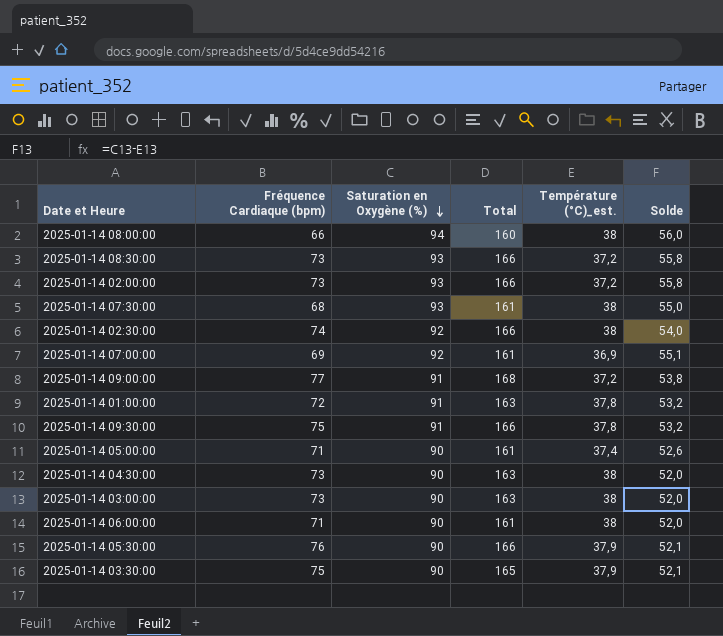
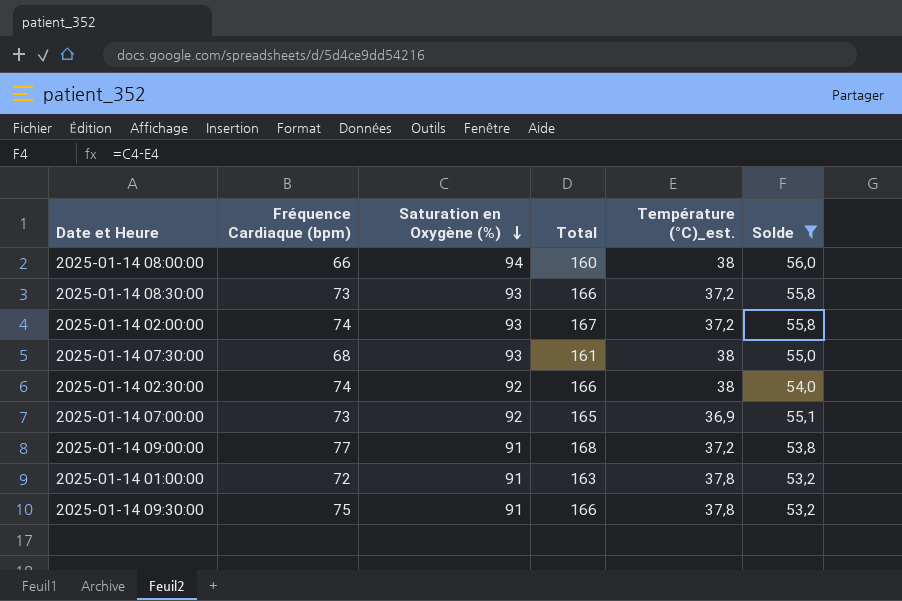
filter: none -> Solde >= 53,2
2025-01-14 02:00:00 | Fréquence Cardiaque (bpm): 73 -> 74
2025-01-14 02:00:00 | Total: 166 -> 167
2025-01-14 07:00:00 | Fréquence Cardiaque (bpm): 69 -> 73
2025-01-14 07:00:00 | Total: 161 -> 165

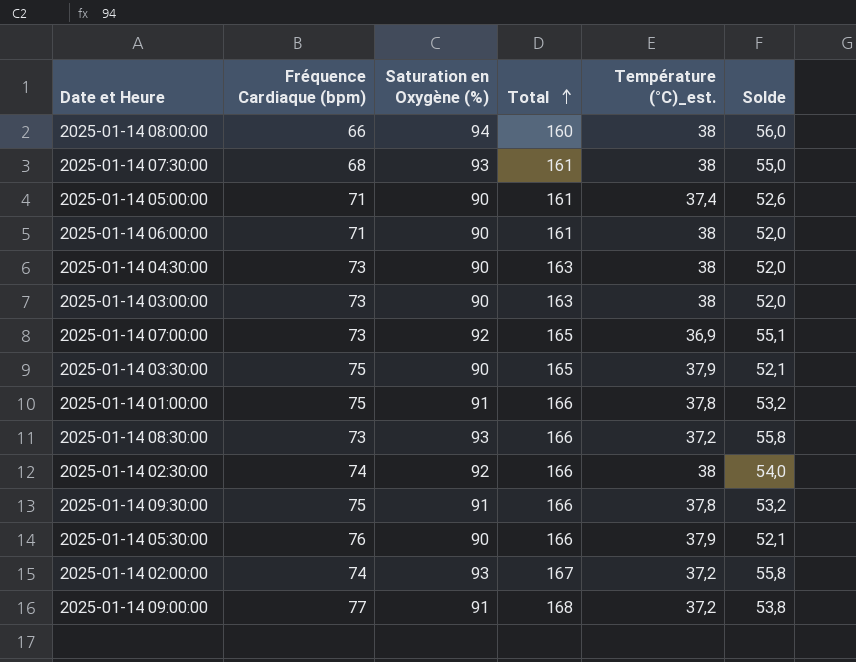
filter: Solde >= 53,2 -> none
row order: Saturation en Oxygène (%) descending -> Total ascending
2025-01-14 01:00:00 | Fréquence Cardiaque (bpm): 72 -> 75
2025-01-14 01:00:00 | Total: 163 -> 166

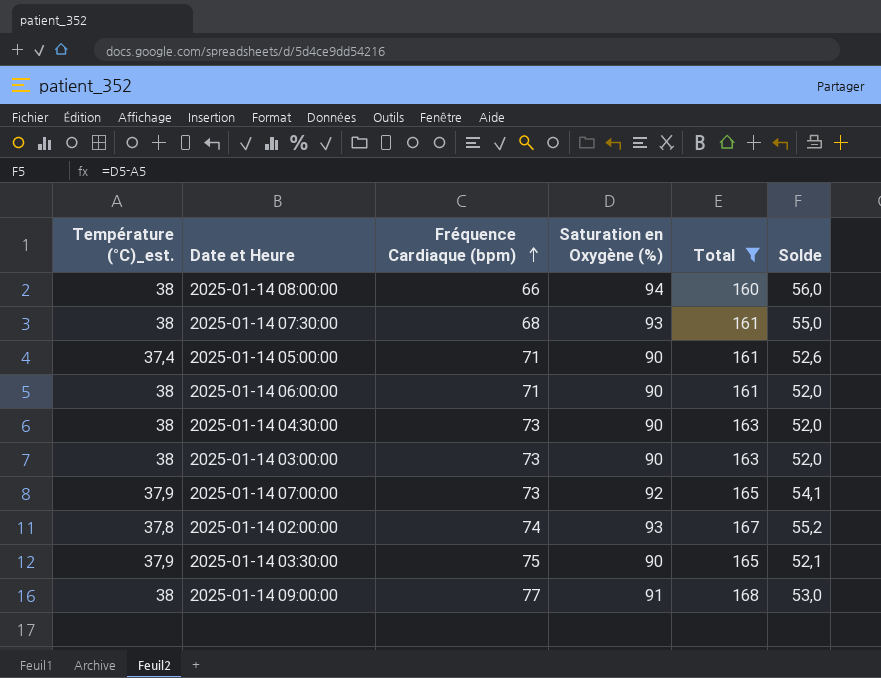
filter: none -> Total != 166
row order: Total ascending -> Fréquence Cardiaque (bpm) ascending
column Température (°C)_est. | position: 5 -> 1
2025-01-14 07:00:00 | Température (°C)_est.: 36,9 -> 37,9
2025-01-14 07:00:00 | Solde: 55,1 -> 54,1
2025-01-14 02:00:00 | Température (°C)_est.: 37,2 -> 37,8
2025-01-14 02:00:00 | Solde: 55,8 -> 55,2
2025-01-14 09:00:00 | Température (°C)_est.: 37,2 -> 38
2025-01-14 09:00:00 | Solde: 53,8 -> 53,0

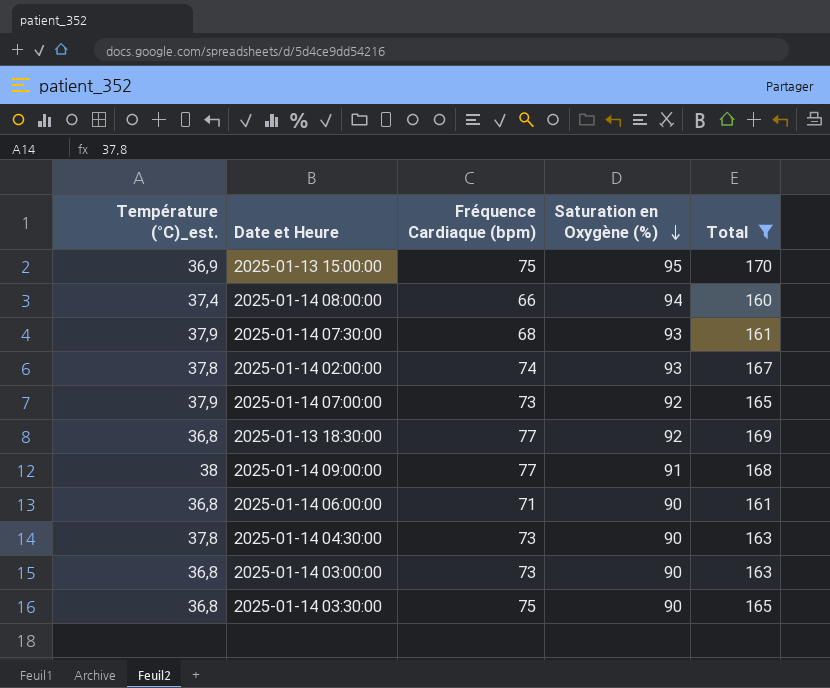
row order: Fréquence Cardiaque (bpm) ascending -> Saturation en Oxygène (%) descending
column Solde | formula: [Saturation en Oxygène (%)] - [Température (°C)_est.] -> none
row 2025-01-14 05:00:00: 37,4 | 71 | 90 | 161 | 52,6 -> none
row 2025-01-13 15:00:00: none -> 36,9 | 75 | 95 | 170
2025-01-14 08:00:00 | Température (°C)_est.: 38 -> 37,4
2025-01-14 07:30:00 | Température (°C)_est.: 38 -> 37,9
row 2025-01-13 18:30:00: none -> 36,8 | 77 | 92 | 169
2025-01-14 06:00:00 | Température (°C)_est.: 38 -> 36,8
2025-01-14 04:30:00 | Température (°C)_est.: 38 -> 37,8
2025-01-14 03:00:00 | Température (°C)_est.: 38 -> 36,8
2025-01-14 03:30:00 | Température (°C)_est.: 37,9 -> 36,8

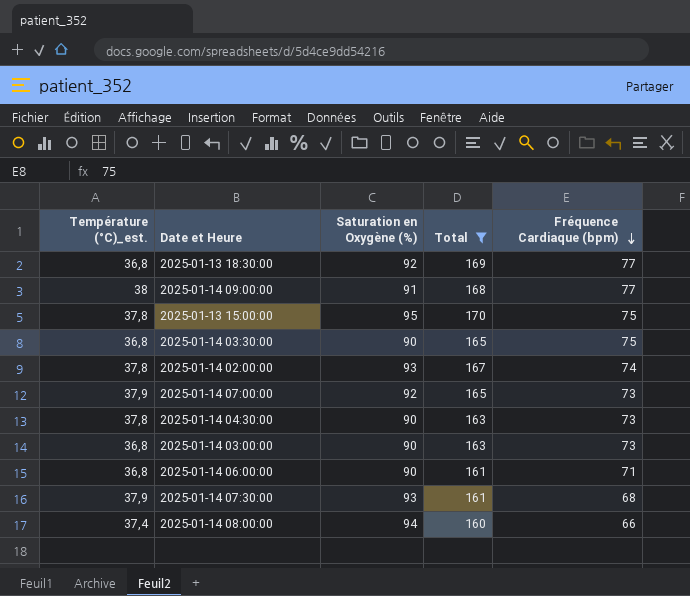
row order: Saturation en Oxygène (%) descending -> Fréquence Cardiaque (bpm) descending
column Fréquence Cardiaque (bpm) | position: 3 -> 5
2025-01-13 15:00:00 | Température (°C)_est.: 36,9 -> 37,8

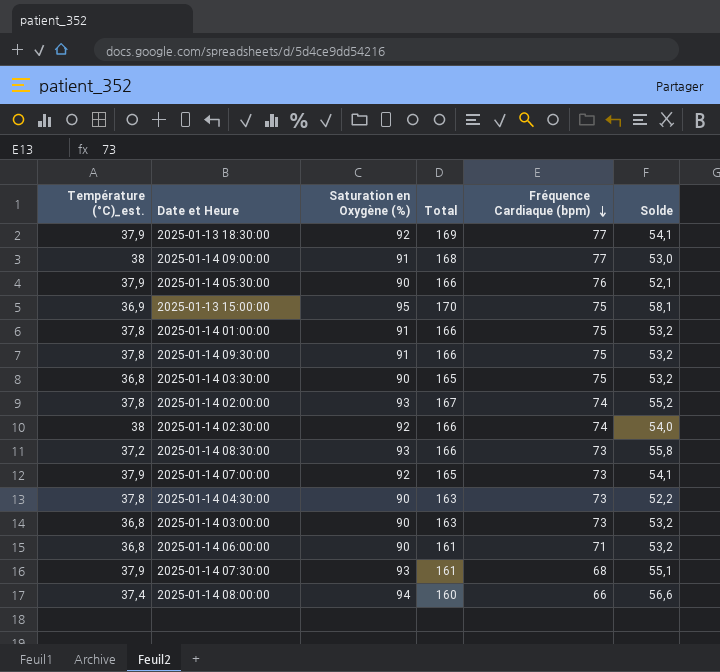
filter: Total != 166 -> none
column Solde | formula: none -> [Saturation en Oxygène (%)] - [Température (°C)_est.]
2025-01-13 18:30:00 | Température (°C)_est.: 36,8 -> 37,9
2025-01-13 15:00:00 | Température (°C)_est.: 37,8 -> 36,9

